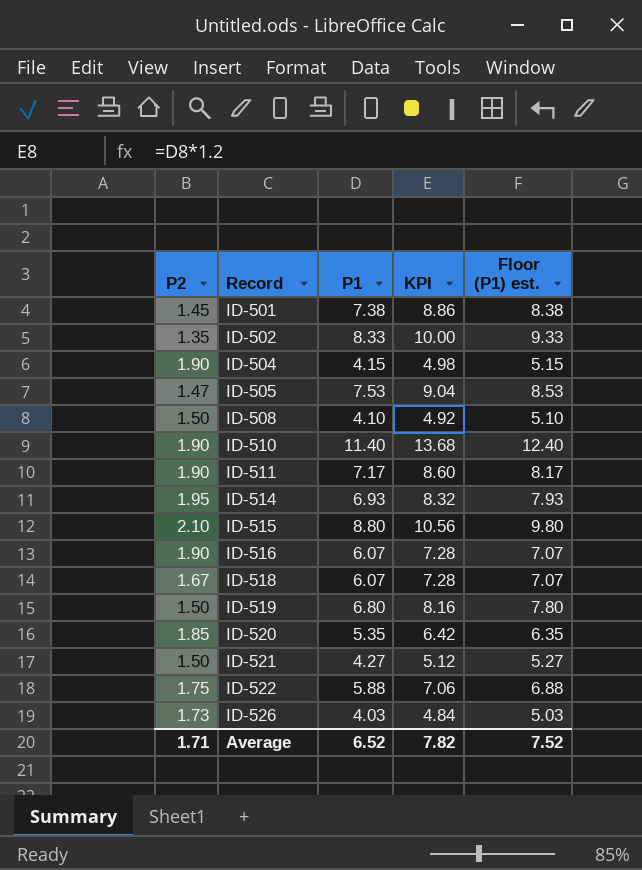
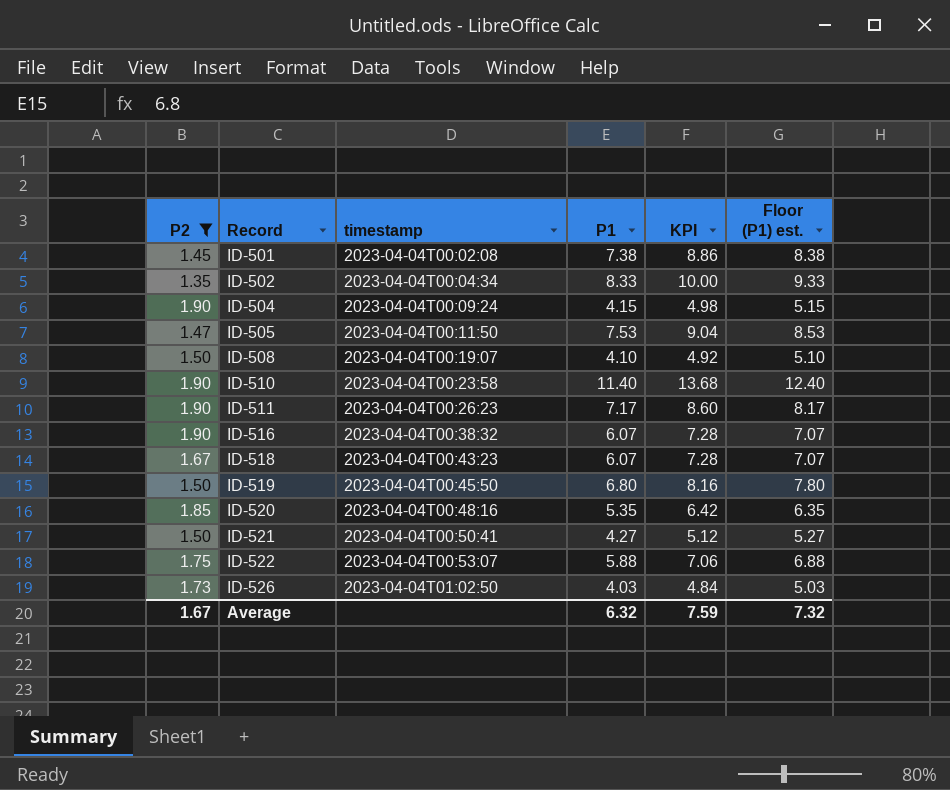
filter: none -> P2 <= 1.90
column timestamp | position: none -> 3
Average | P2: 1.71 -> 1.67
Average | P1: 6.52 -> 6.32
Average | KPI: 7.82 -> 7.59
Average | Floor (P1) est.: 7.52 -> 7.32

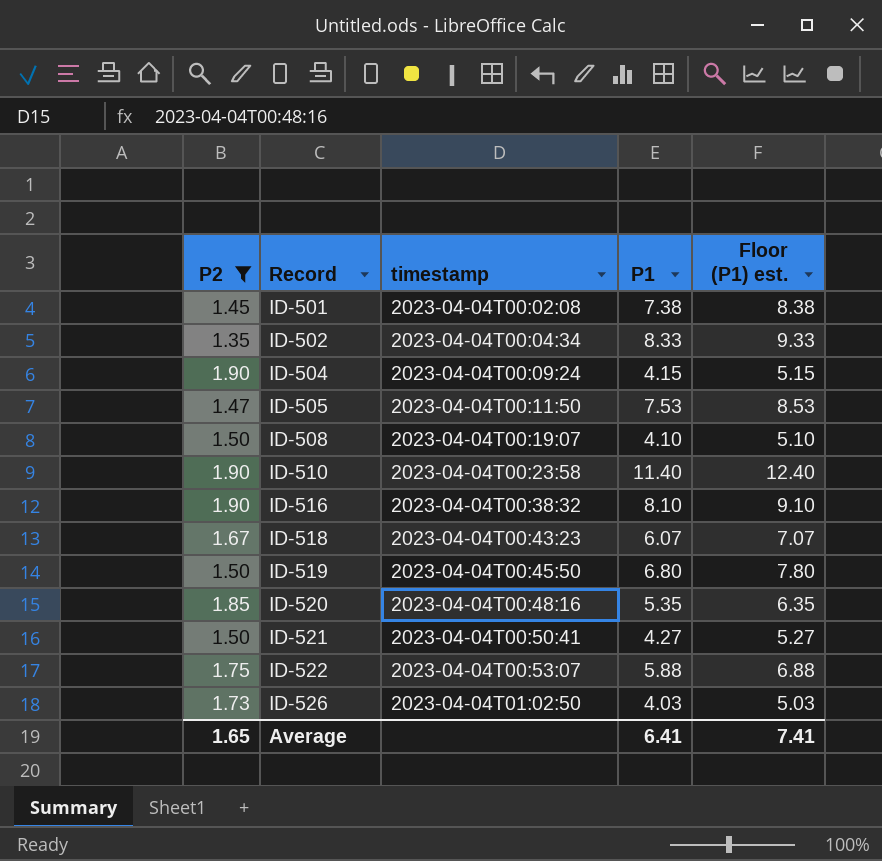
column KPI | formula: [P1] * 1.2 -> none
row ID-511: 1.90 | 2023-04-04T00:26:23 | 7.17 | 8.60 | 8.17 -> none
ID-516 | P1: 6.07 -> 8.10
ID-516 | Floor (P1) est.: 7.07 -> 9.10
Average | P2: 1.67 -> 1.65
Average | P1: 6.32 -> 6.41
Average | Floor (P1) est.: 7.32 -> 7.41

